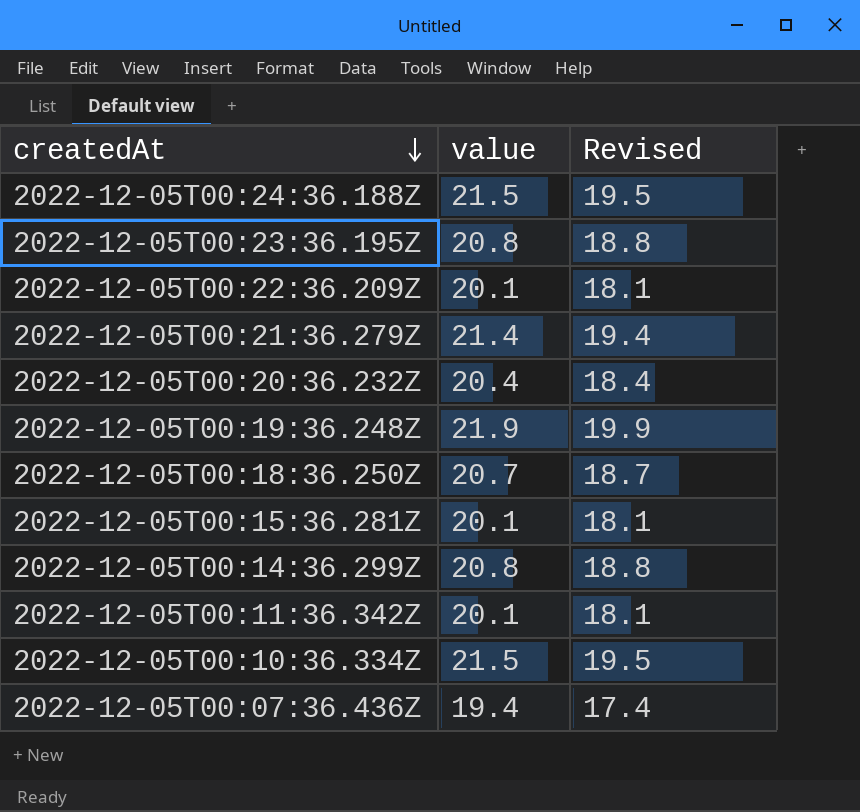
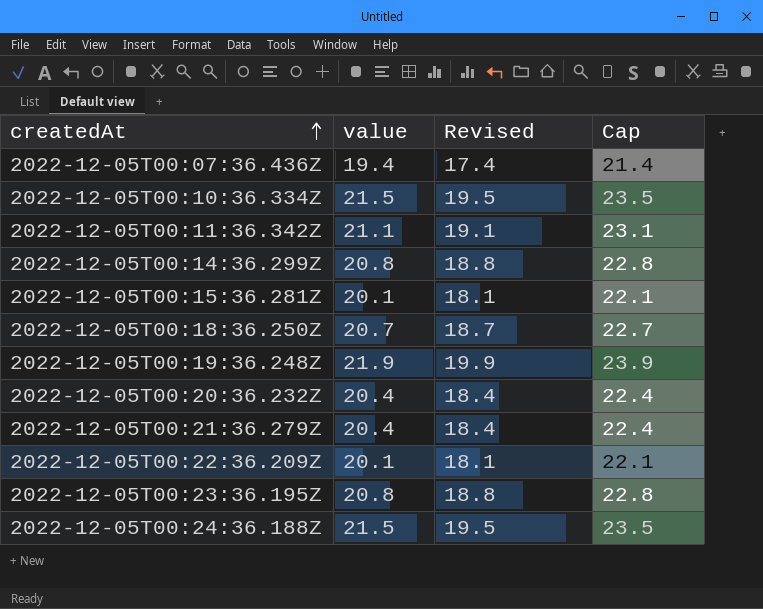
row order: createdAt descending -> createdAt ascending
column Cap | formula: none -> [value] + 2
2022-12-05T00:11:36.342Z | value: 20.1 -> 21.1
2022-12-05T00:11:36.342Z | Revised: 18.1 -> 19.1
2022-12-05T00:21:36.279Z | value: 21.4 -> 20.4
2022-12-05T00:21:36.279Z | Revised: 19.4 -> 18.4

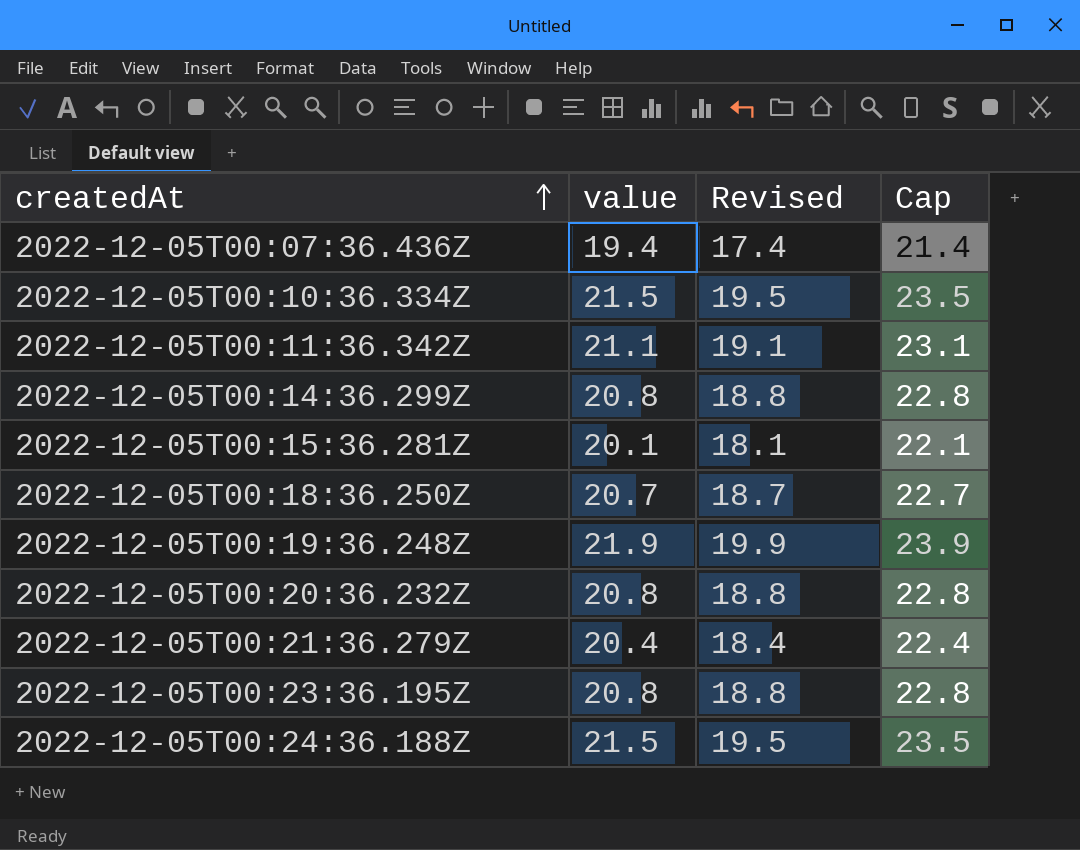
row 2022-12-05T00:22:36.209Z: 20.1 | 18.1 | 22.1 -> none
2022-12-05T00:20:36.232Z | value: 20.4 -> 20.8
2022-12-05T00:20:36.232Z | Revised: 18.4 -> 18.8
2022-12-05T00:20:36.232Z | Cap: 22.4 -> 22.8

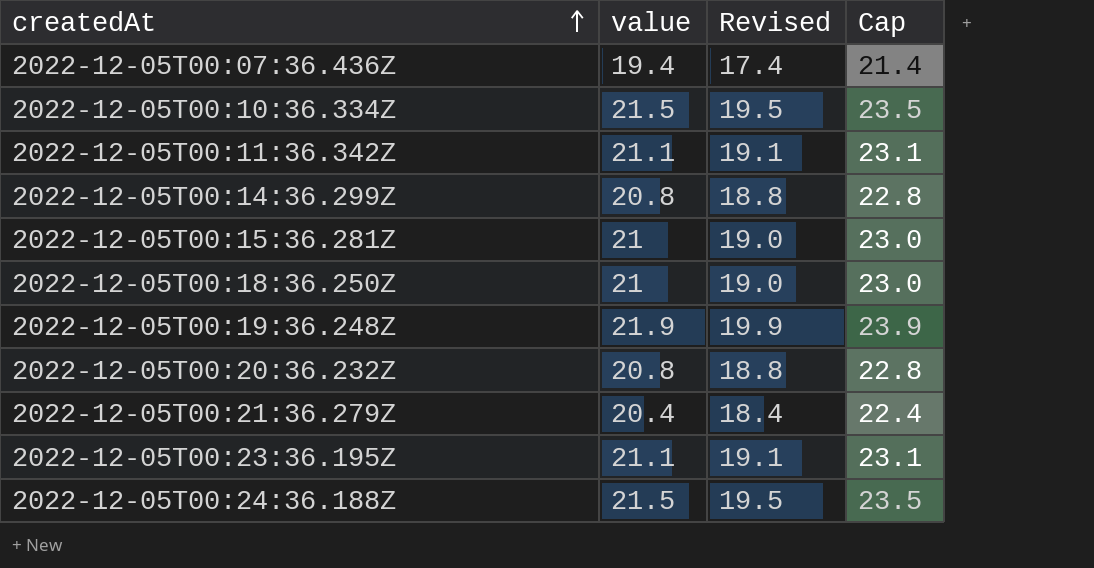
2022-12-05T00:15:36.281Z | value: 20.1 -> 21
2022-12-05T00:15:36.281Z | Revised: 18.1 -> 19.0
2022-12-05T00:15:36.281Z | Cap: 22.1 -> 23.0
2022-12-05T00:18:36.250Z | value: 20.7 -> 21
2022-12-05T00:18:36.250Z | Revised: 18.7 -> 19.0
2022-12-05T00:18:36.250Z | Cap: 22.7 -> 23.0
2022-12-05T00:23:36.195Z | value: 20.8 -> 21.1
2022-12-05T00:23:36.195Z | Revised: 18.8 -> 19.1
2022-12-05T00:23:36.195Z | Cap: 22.8 -> 23.1

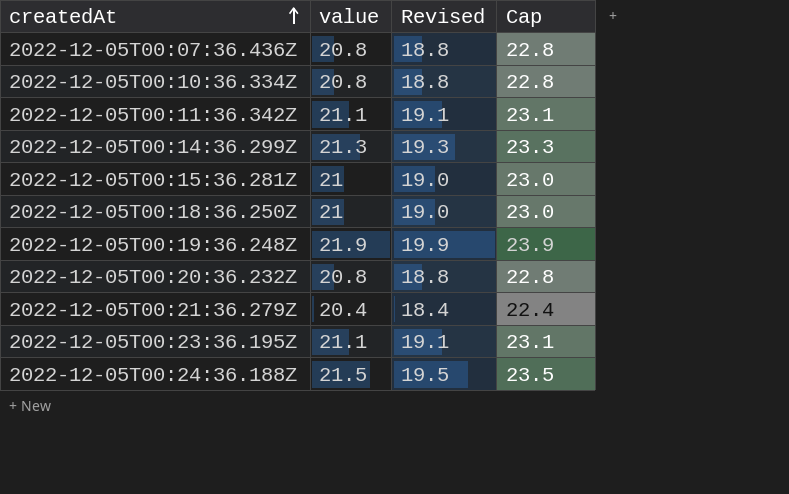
2022-12-05T00:07:36.436Z | value: 19.4 -> 20.8
2022-12-05T00:07:36.436Z | Revised: 17.4 -> 18.8
2022-12-05T00:07:36.436Z | Cap: 21.4 -> 22.8
2022-12-05T00:10:36.334Z | value: 21.5 -> 20.8
2022-12-05T00:10:36.334Z | Revised: 19.5 -> 18.8
2022-12-05T00:10:36.334Z | Cap: 23.5 -> 22.8
2022-12-05T00:14:36.299Z | value: 20.8 -> 21.3
2022-12-05T00:14:36.299Z | Revised: 18.8 -> 19.3
2022-12-05T00:14:36.299Z | Cap: 22.8 -> 23.3

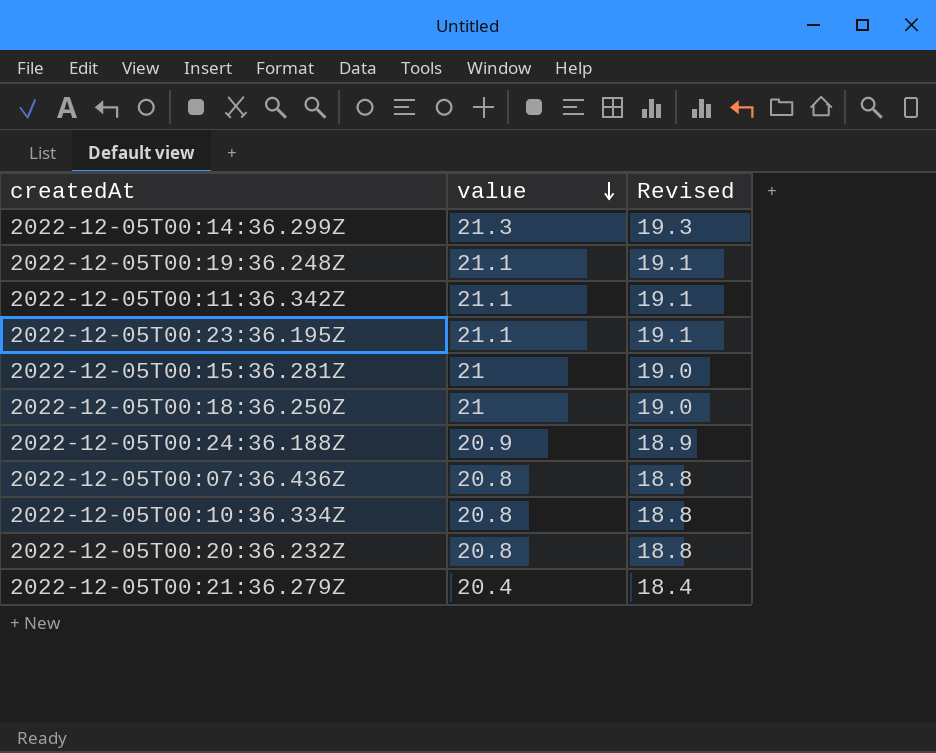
row order: createdAt ascending -> value descending
column Cap | formula: [value] + 2 -> none
2022-12-05T00:19:36.248Z | value: 21.9 -> 21.1
2022-12-05T00:19:36.248Z | Revised: 19.9 -> 19.1
2022-12-05T00:24:36.188Z | value: 21.5 -> 20.9
2022-12-05T00:24:36.188Z | Revised: 19.5 -> 18.9

